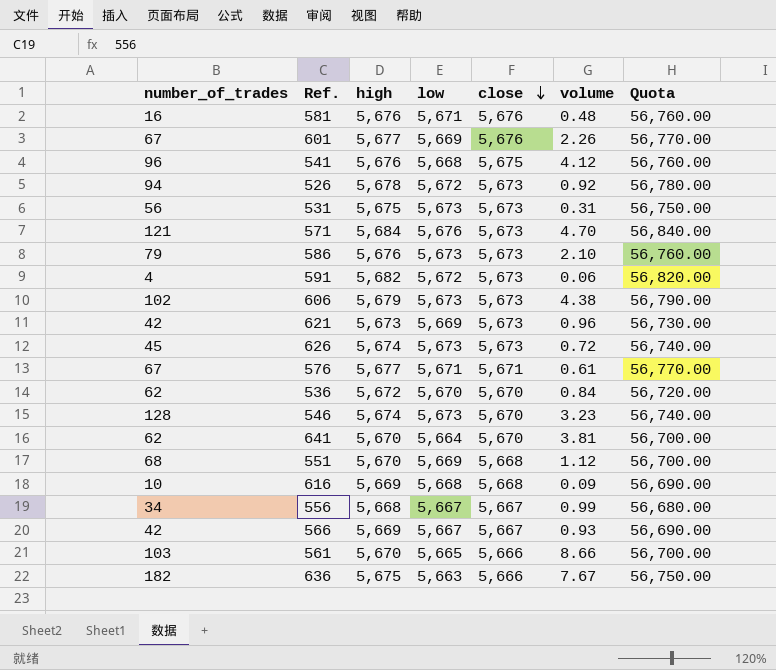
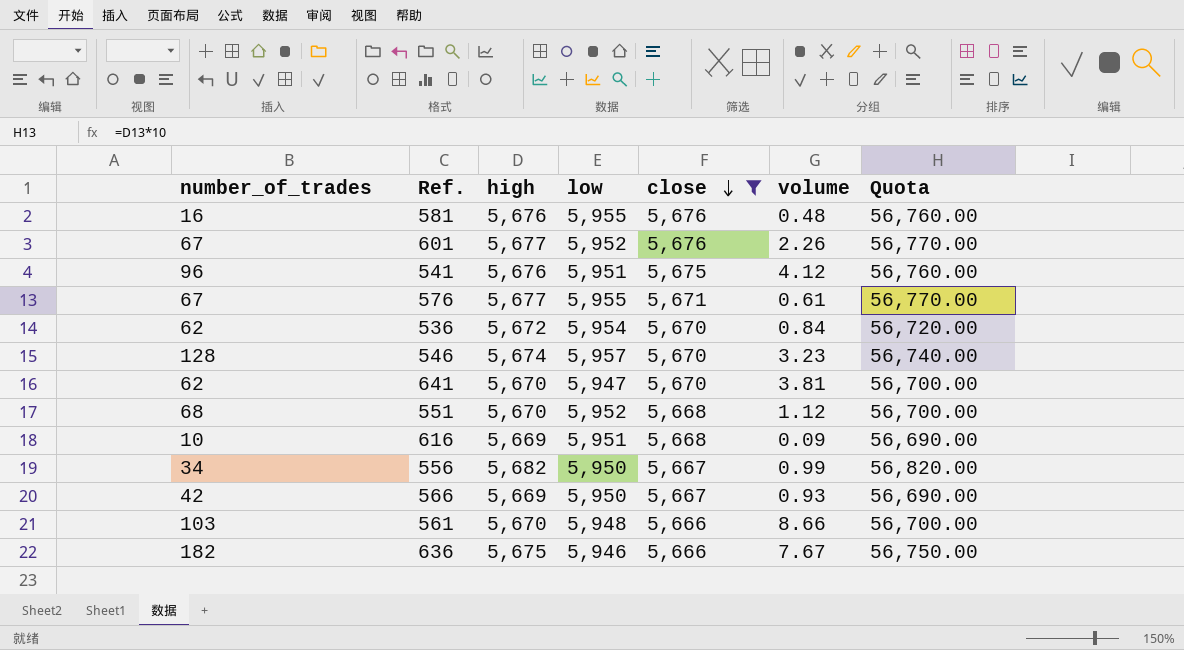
filter: none -> close != 5,673
581 | low: 5,671 -> 5,955
601 | low: 5,669 -> 5,952
541 | low: 5,668 -> 5,951
576 | low: 5,671 -> 5,955
536 | low: 5,670 -> 5,954
546 | low: 5,673 -> 5,957
641 | low: 5,664 -> 5,947
551 | low: 5,669 -> 5,952
616 | low: 5,668 -> 5,951
556 | high: 5,668 -> 5,682
556 | low: 5,667 -> 5,950
556 | Quota: 56,680.00 -> 56,820.00
566 | low: 5,667 -> 5,950
561 | low: 5,665 -> 5,948
636 | low: 5,663 -> 5,946

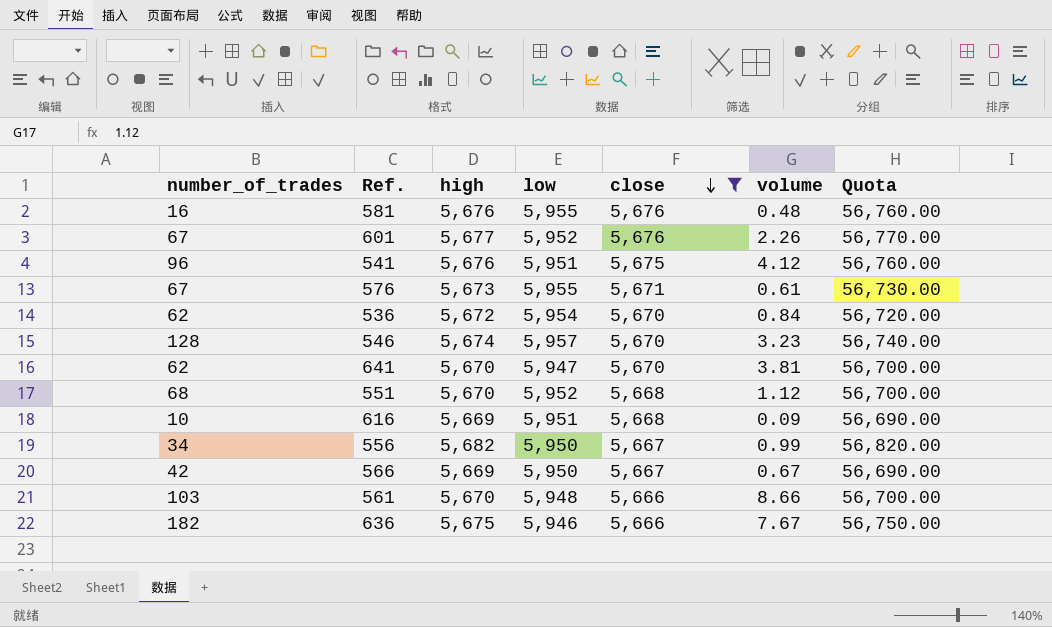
576 | high: 5,677 -> 5,673
576 | Quota: 56,770.00 -> 56,730.00
566 | volume: 0.93 -> 0.67

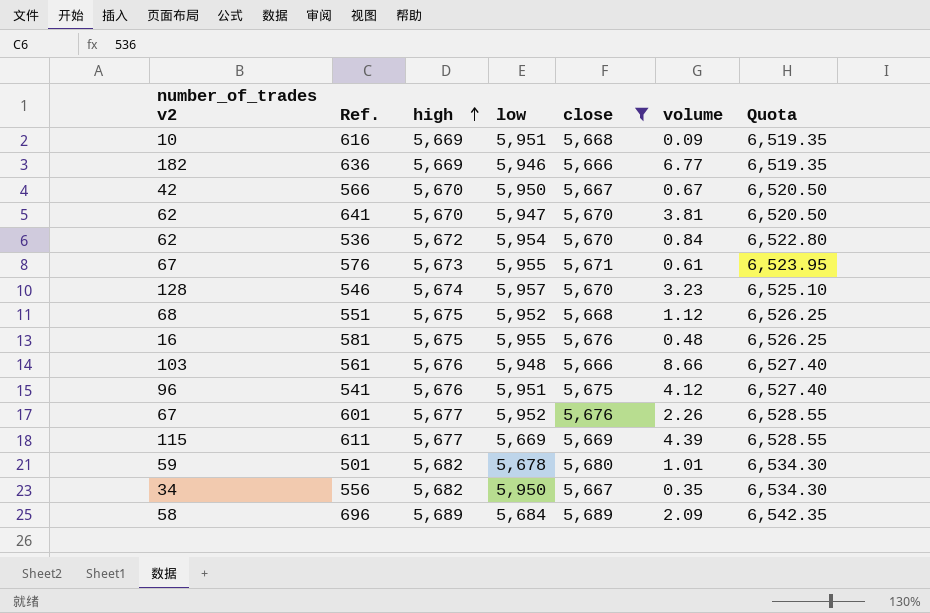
row order: close descending -> high ascending
column name: number_of_trades -> number_of_trades v2
column Quota | formula: [high] * 10 -> [high] * 1.15
636 | high: 5,675 -> 5,669
636 | volume: 7.67 -> 6.77
566 | high: 5,669 -> 5,670
551 | high: 5,670 -> 5,675
581 | high: 5,676 -> 5,675
561 | high: 5,670 -> 5,676
row 611: none -> 115 | 5,677 | 5,669 | 5,669 | 4.39 | 6,528.55
row 501: none -> 59 | 5,682 | 5,678 | 5,680 | 1.01 | 6,534.30
556 | volume: 0.99 -> 0.35
row 696: none -> 58 | 5,689 | 5,684 | 5,689 | 2.09 | 6,542.35

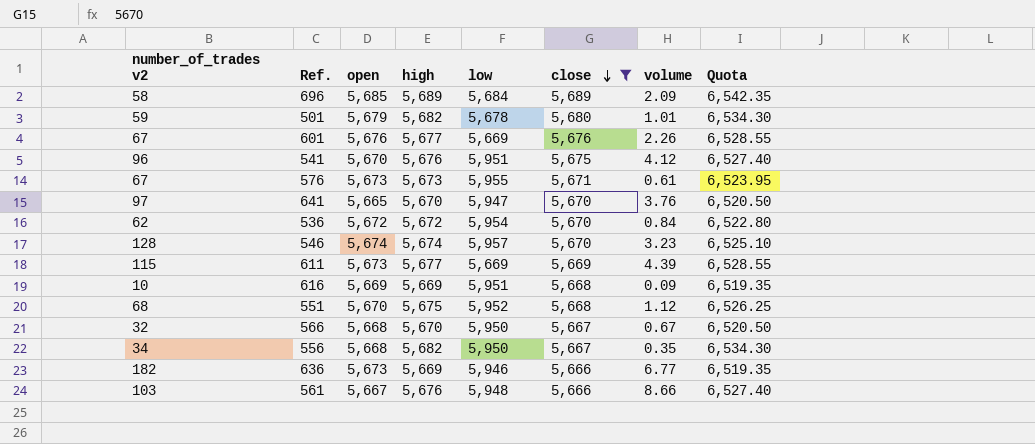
row order: high ascending -> close descending
column open | position: none -> 3
row 581: 16 | 5,675 | 5,955 | 5,676 | 0.48 | 6,526.25 -> none
601 | low: 5,952 -> 5,669
641 | number_of_trades v2: 62 -> 97
641 | volume: 3.81 -> 3.76
566 | number_of_trades v2: 42 -> 32

